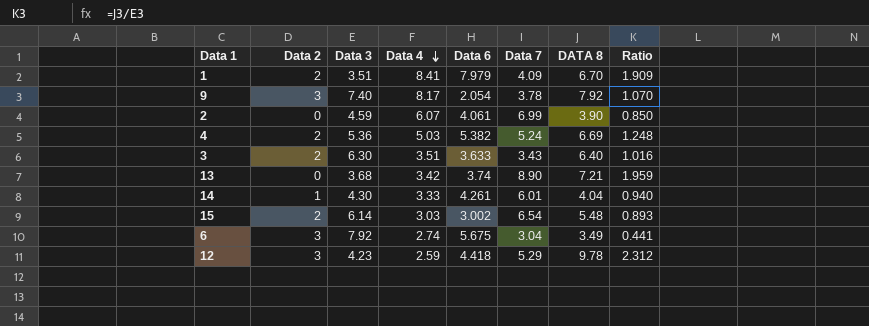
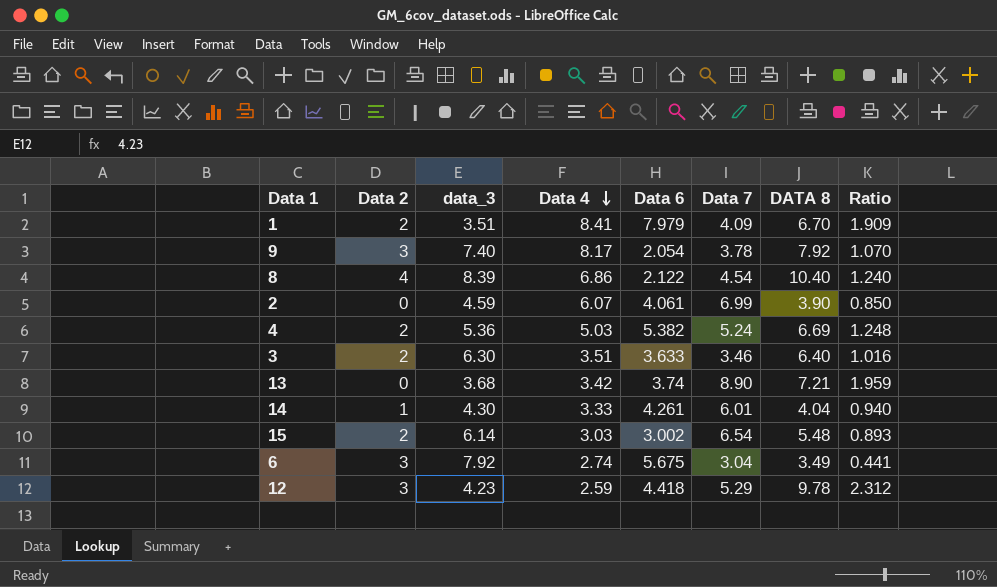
column name: Data 3 -> data_3
row 8: none -> 4 | 8.39 | 6.86 | 2.122 | 4.54 | 10.40 | 1.240
3 | Data 7: 3.43 -> 3.46

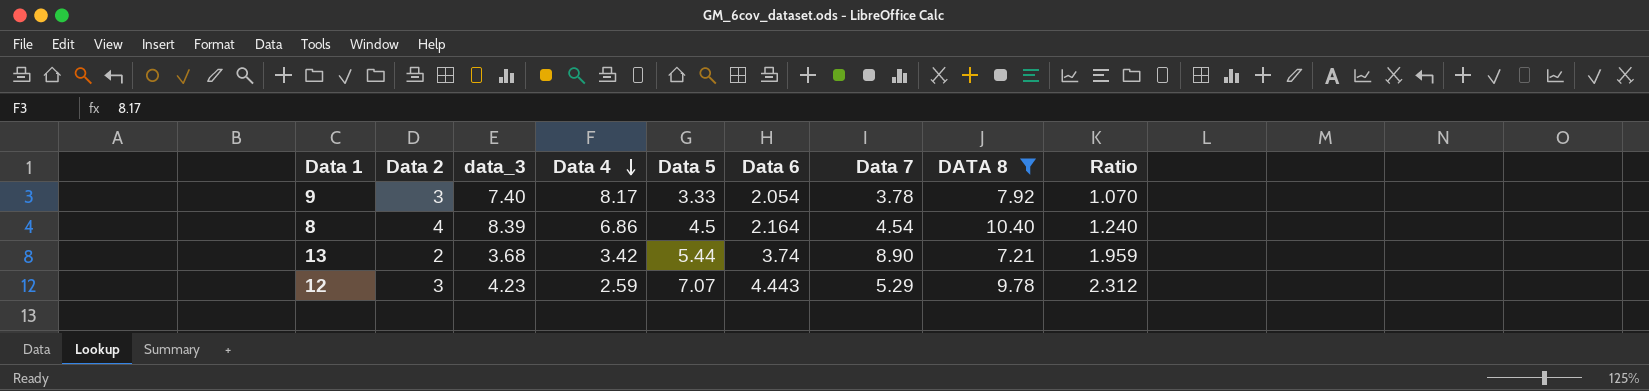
filter: none -> DATA 8 >= 7.21
column Data 5 | position: none -> 5
8 | Data 6: 2.122 -> 2.164
13 | Data 2: 0 -> 2
12 | Data 6: 4.418 -> 4.443

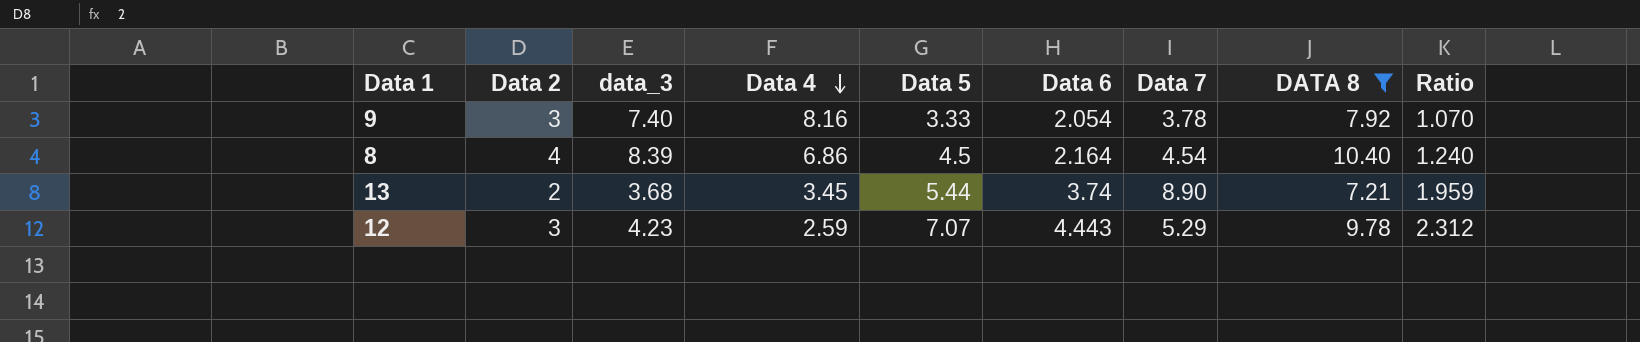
9 | Data 4: 8.17 -> 8.16
13 | Data 4: 3.42 -> 3.45

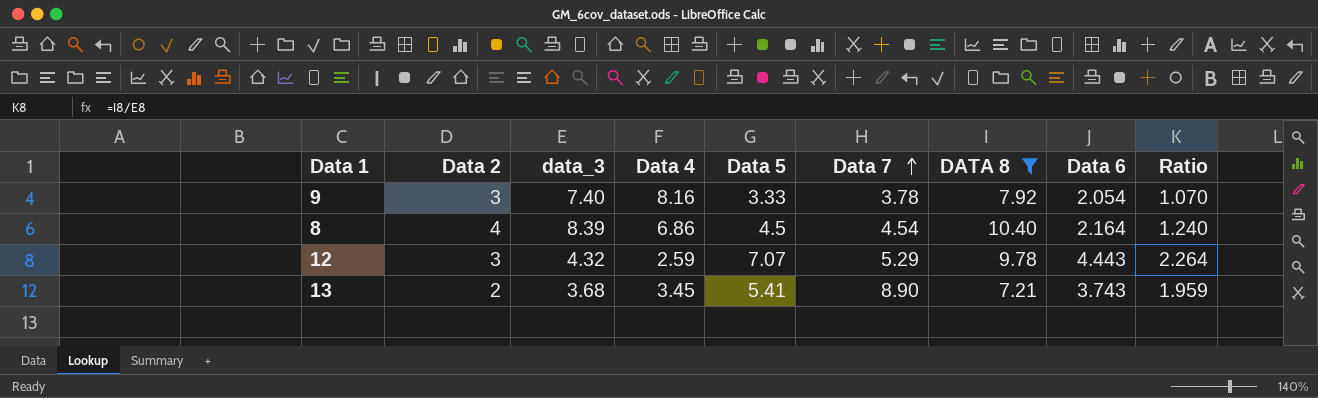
row order: Data 4 descending -> Data 7 ascending
column Data 6 | position: 6 -> 8
12 | data_3: 4.23 -> 4.32
12 | Ratio: 2.312 -> 2.264
13 | Data 5: 5.44 -> 5.41
13 | Data 6: 3.74 -> 3.743

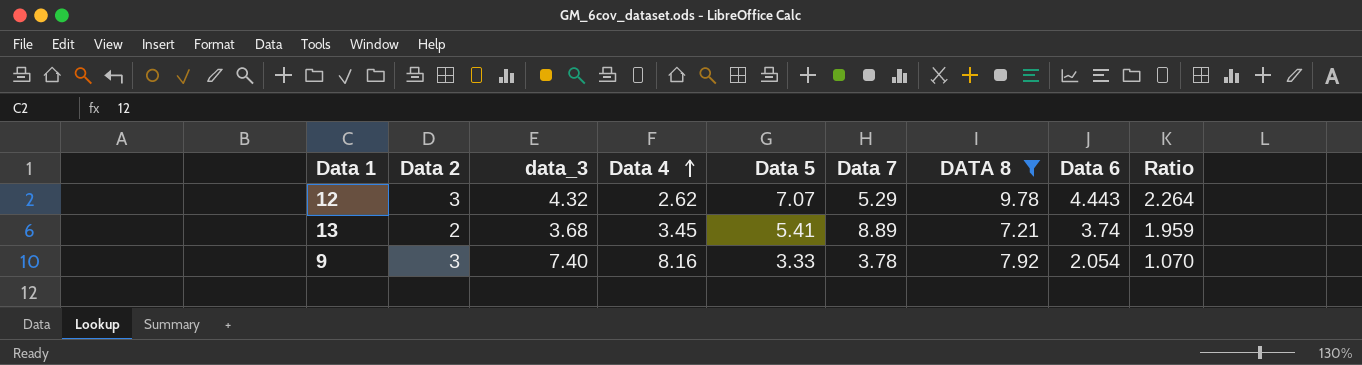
row order: Data 7 ascending -> Data 4 ascending
row 8: 4 | 8.39 | 6.86 | 4.5 | 4.54 | 10.40 | 2.164 | 1.240 -> none
12 | Data 4: 2.59 -> 2.62
13 | Data 7: 8.90 -> 8.89
13 | Data 6: 3.743 -> 3.74

